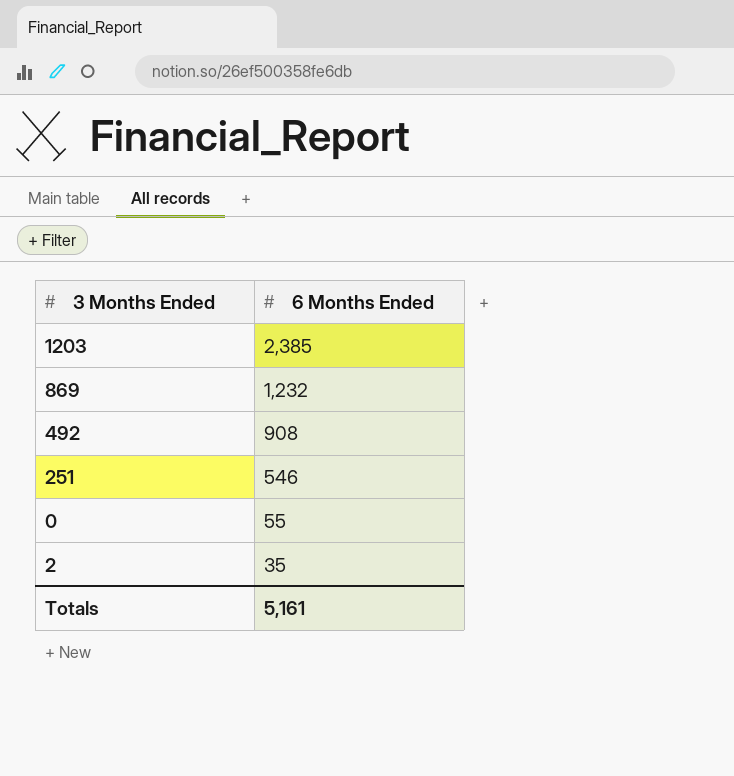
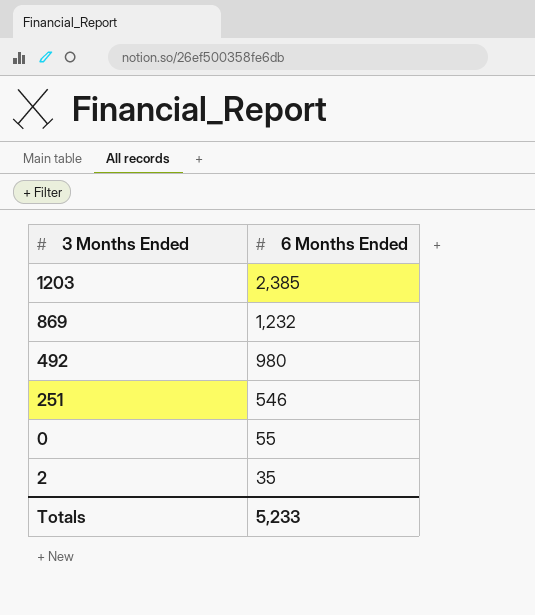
492 | 6 Months Ended: 908 -> 980
Totals | 6 Months Ended: 5,161 -> 5,233

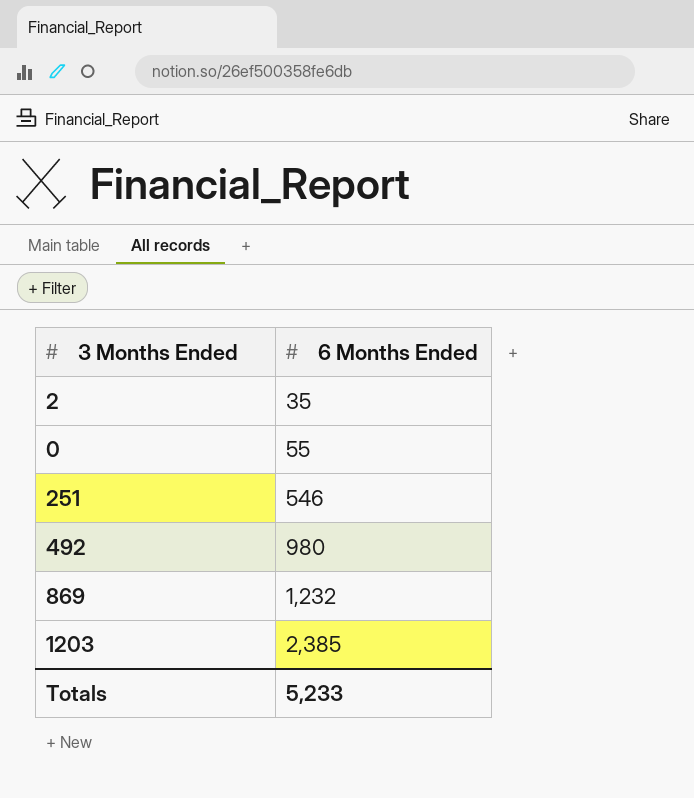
row order: 6 Months Ended descending -> 6 Months Ended ascending

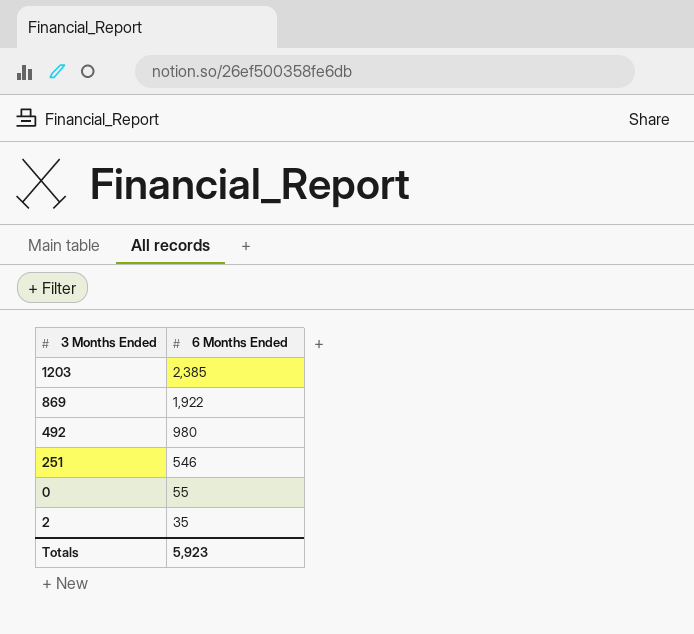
row order: 6 Months Ended ascending -> 6 Months Ended descending
869 | 6 Months Ended: 1,232 -> 1,922
Totals | 6 Months Ended: 5,233 -> 5,923

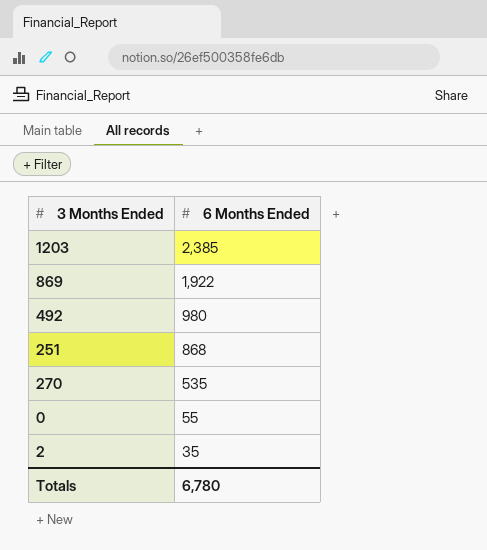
251 | 6 Months Ended: 546 -> 868
row 270: none -> 535
Totals | 6 Months Ended: 5,923 -> 6,780

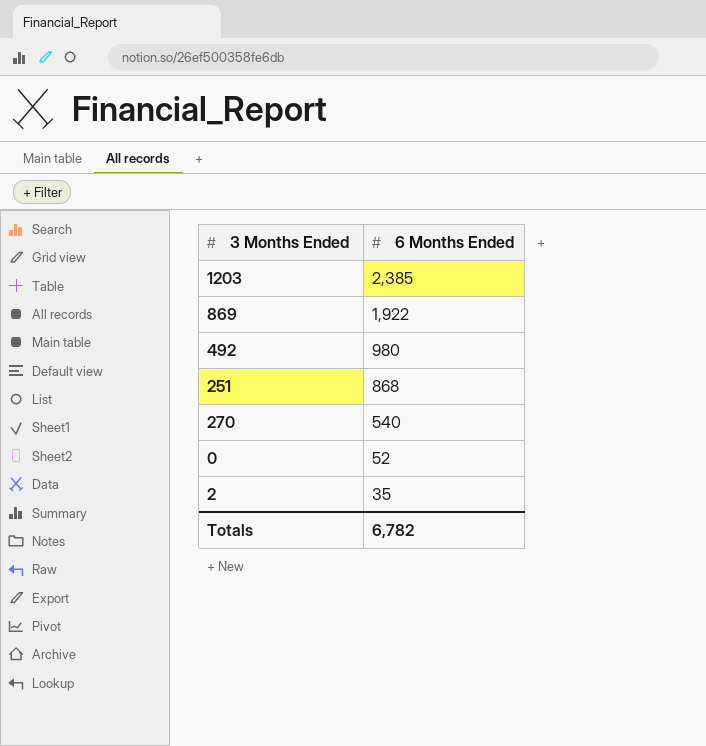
270 | 6 Months Ended: 535 -> 540
0 | 6 Months Ended: 55 -> 52
Totals | 6 Months Ended: 6,780 -> 6,782

